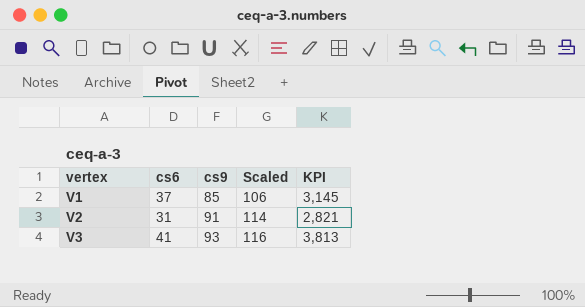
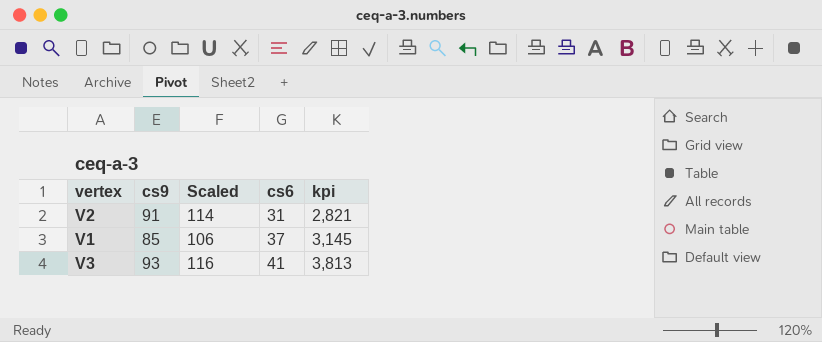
row order: vertex ascending -> cs6 ascending
column cs6 | position: 2 -> 4
column name: KPI -> kpi

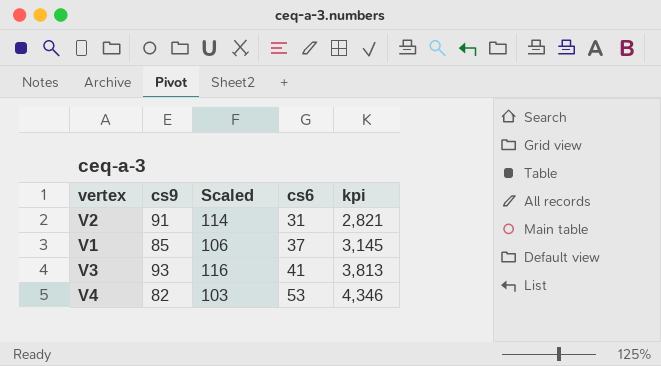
row V4: none -> 82 | 103 | 53 | 4,346

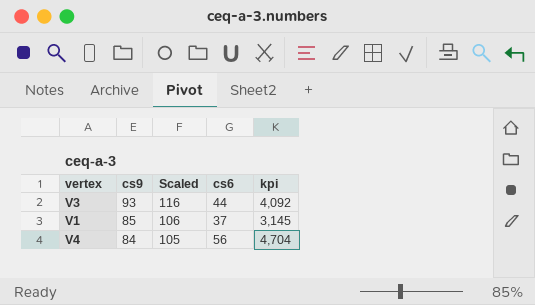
row order: cs6 ascending -> cs9 descending
row V2: 91 | 114 | 31 | 2,821 -> none
V3 | cs6: 41 -> 44
V3 | kpi: 3,813 -> 4,092
V4 | cs9: 82 -> 84
V4 | Scaled: 103 -> 105
V4 | cs6: 53 -> 56
V4 | kpi: 4,346 -> 4,704

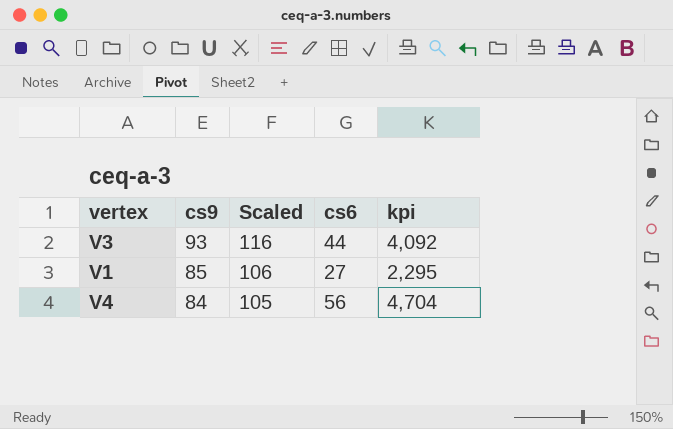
V1 | cs6: 37 -> 27
V1 | kpi: 3,145 -> 2,295

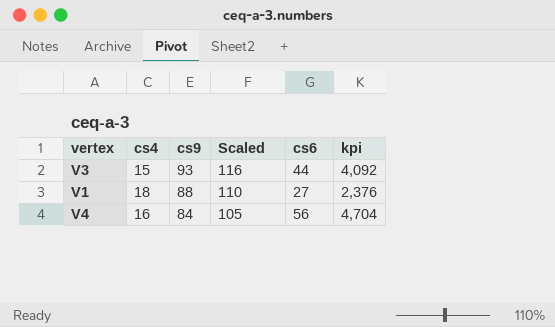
column cs4 | position: none -> 2
V1 | cs9: 85 -> 88
V1 | Scaled: 106 -> 110
V1 | kpi: 2,295 -> 2,376

